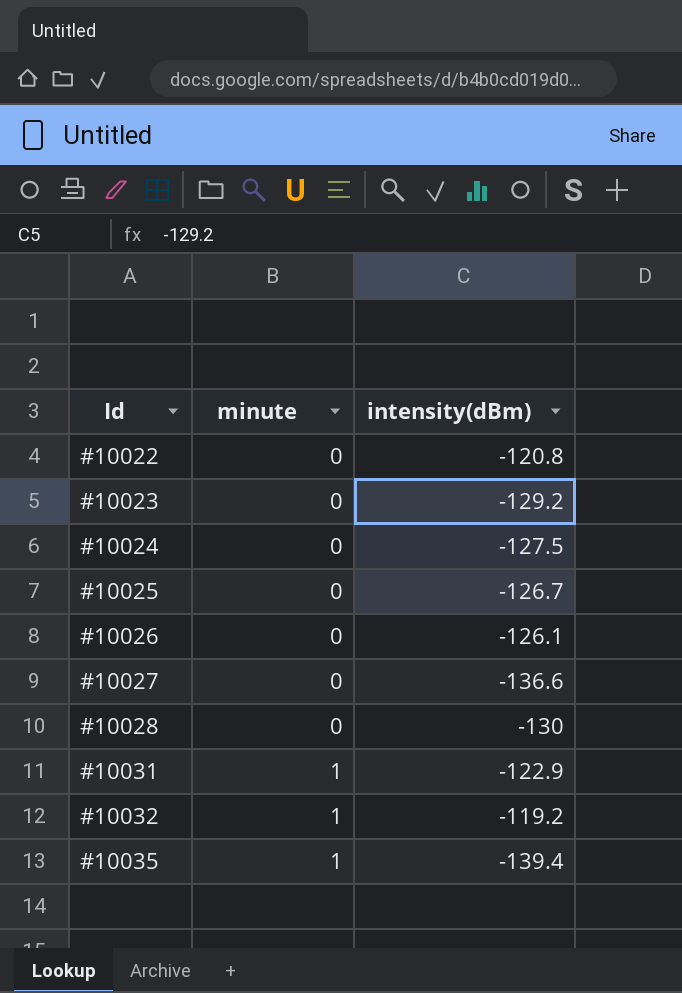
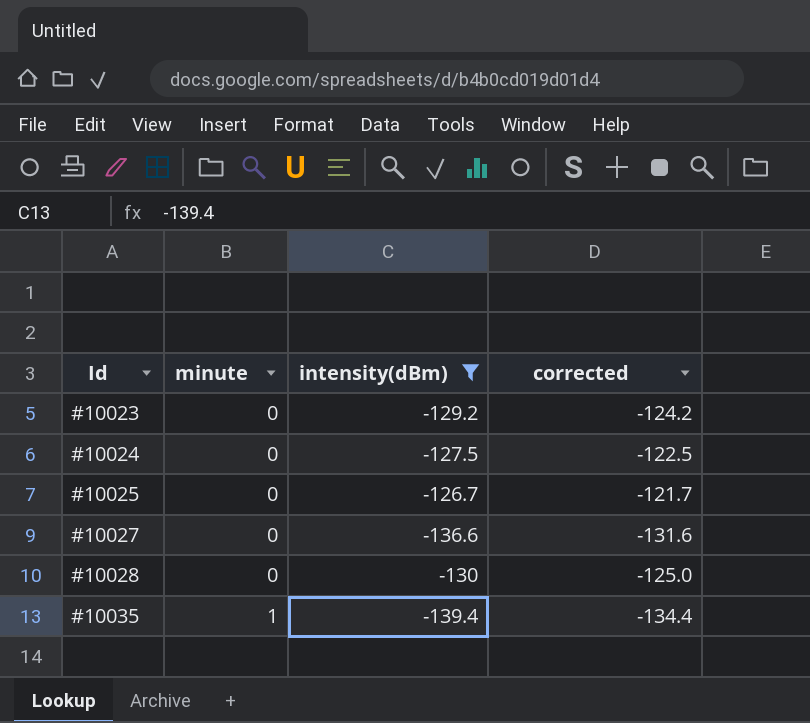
filter: none -> intensity(dBm) <= -126.7
column corrected | formula: none -> [intensity(dBm)] + 5

